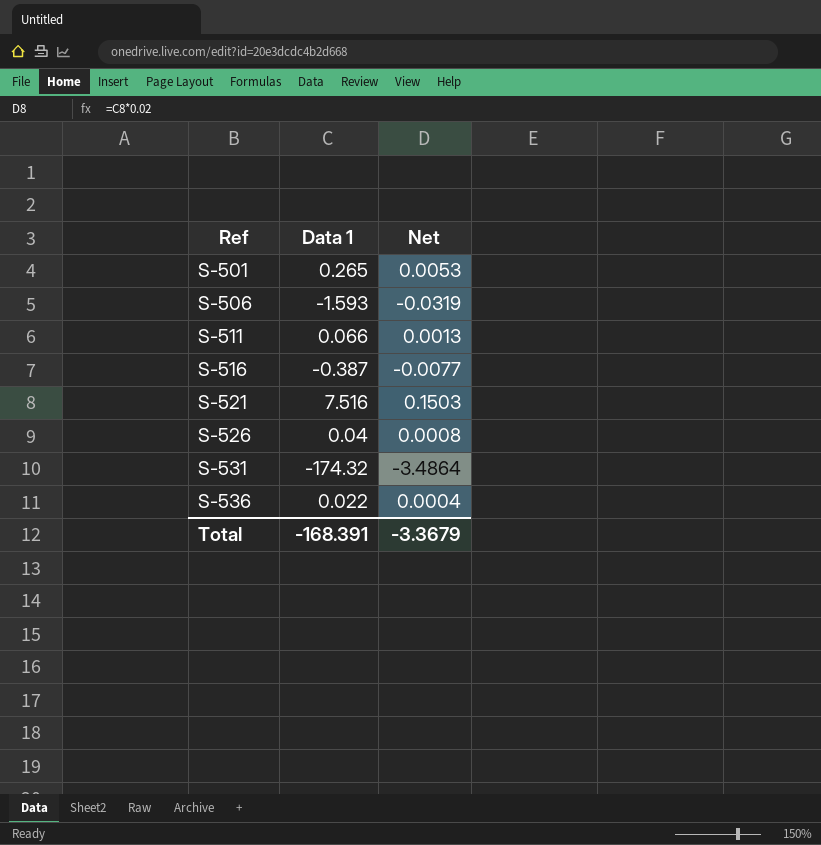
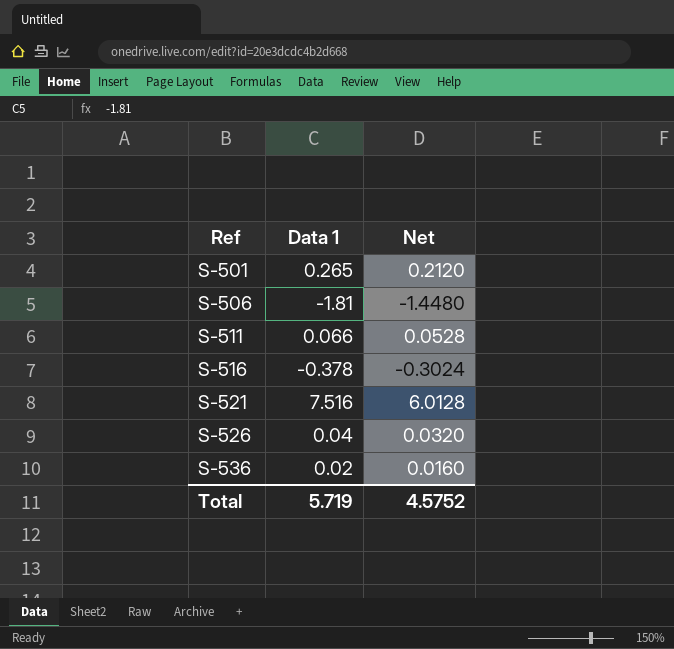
column Net | formula: [Data 1] * 0.02 -> [Data 1] * 0.8
row S-531: -174.32 | -3.4864 -> none
S-506 | Data 1: -1.593 -> -1.81
S-516 | Data 1: -0.387 -> -0.378
S-536 | Data 1: 0.022 -> 0.02
Total | Data 1: -168.391 -> 5.719
Total | Net: -3.3679 -> 4.5752

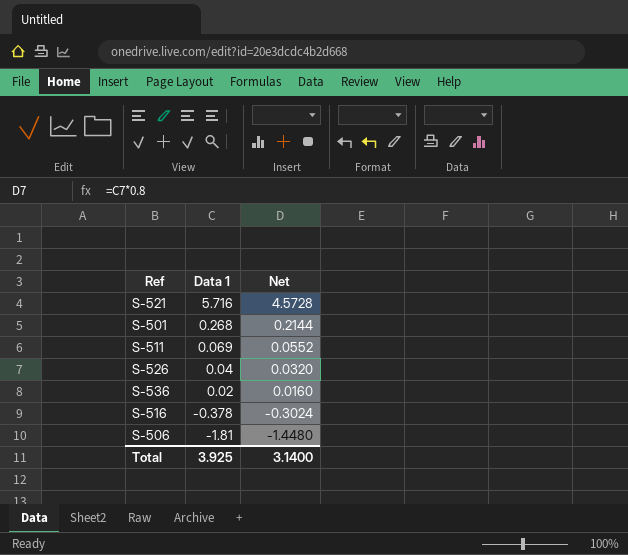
row order: Ref ascending -> Data 1 descending
S-521 | Data 1: 7.516 -> 5.716
S-521 | Net: 6.0128 -> 4.5728
S-501 | Data 1: 0.265 -> 0.268
S-501 | Net: 0.2120 -> 0.2144
S-511 | Data 1: 0.066 -> 0.069
S-511 | Net: 0.0528 -> 0.0552
Total | Data 1: 5.719 -> 3.925
Total | Net: 4.5752 -> 3.1400

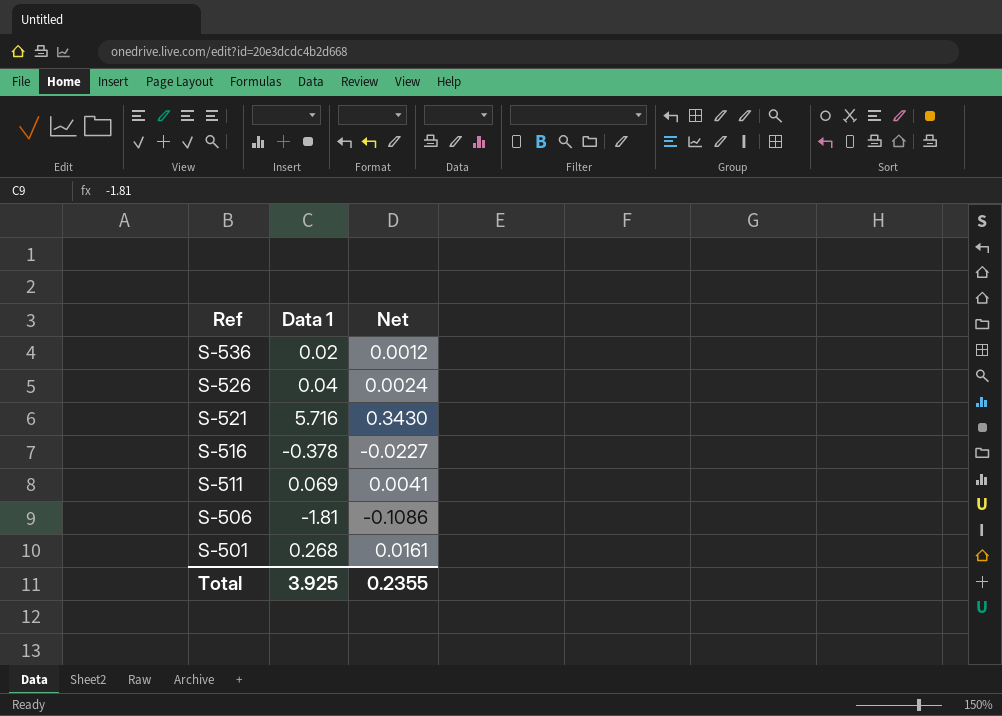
row order: Data 1 descending -> Ref descending
column Net | formula: [Data 1] * 0.8 -> [Data 1] * 0.06
Total | Net: 3.1400 -> 0.2355

